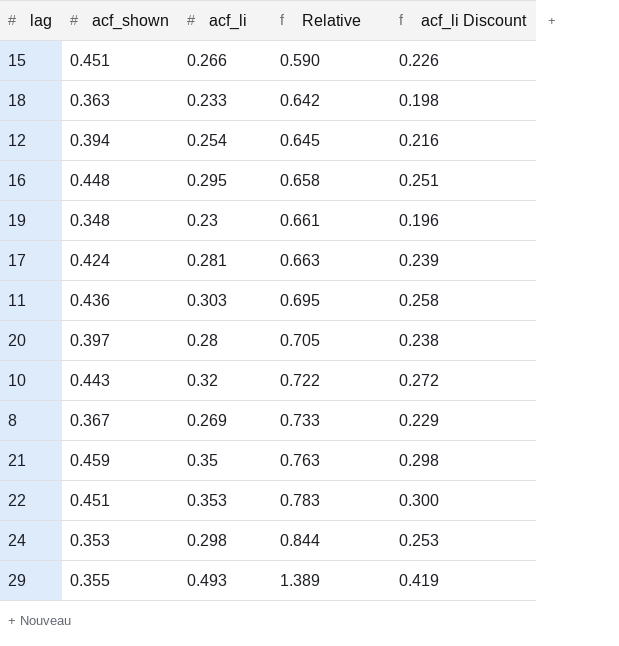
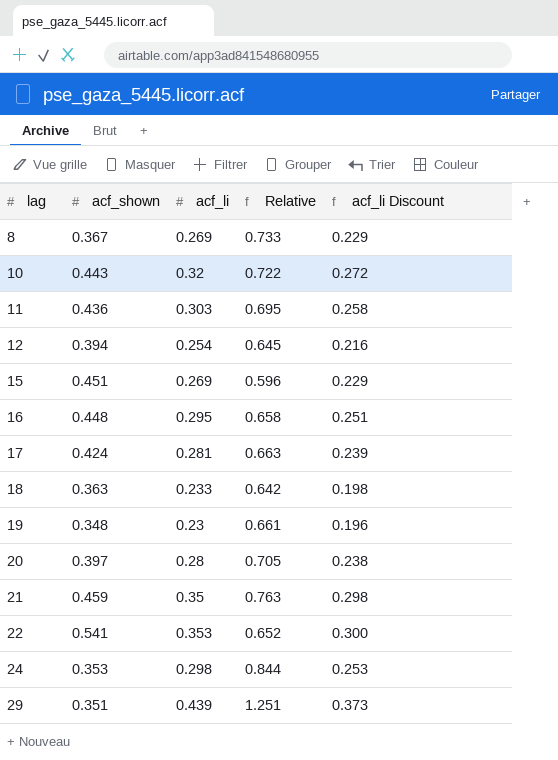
row order: Relative ascending -> lag ascending
15 | acf_li: 0.266 -> 0.269
15 | Relative: 0.590 -> 0.596
15 | acf_li Discount: 0.226 -> 0.229
22 | acf_shown: 0.451 -> 0.541
22 | Relative: 0.783 -> 0.652
29 | acf_shown: 0.355 -> 0.351
29 | acf_li: 0.493 -> 0.439
29 | Relative: 1.389 -> 1.251
29 | acf_li Discount: 0.419 -> 0.373

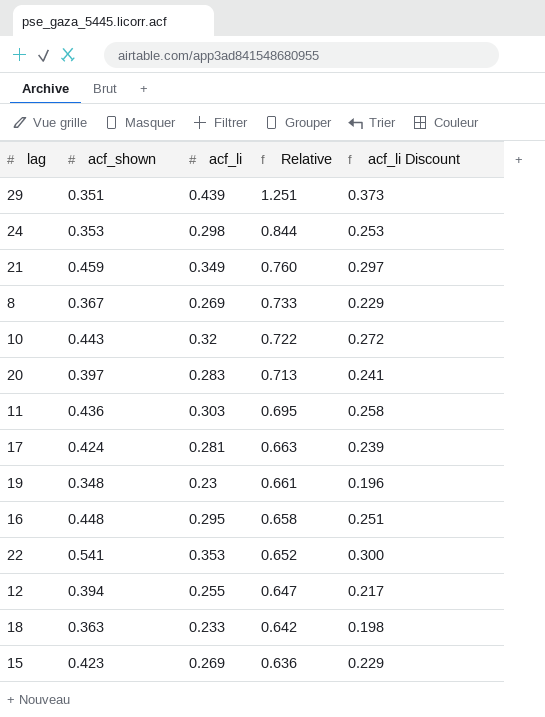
row order: lag ascending -> Relative descending
21 | acf_li: 0.35 -> 0.349
21 | Relative: 0.763 -> 0.760
21 | acf_li Discount: 0.298 -> 0.297
20 | acf_li: 0.28 -> 0.283
20 | Relative: 0.705 -> 0.713
20 | acf_li Discount: 0.238 -> 0.241
12 | acf_li: 0.254 -> 0.255
12 | Relative: 0.645 -> 0.647
12 | acf_li Discount: 0.216 -> 0.217
15 | acf_shown: 0.451 -> 0.423
15 | Relative: 0.596 -> 0.636

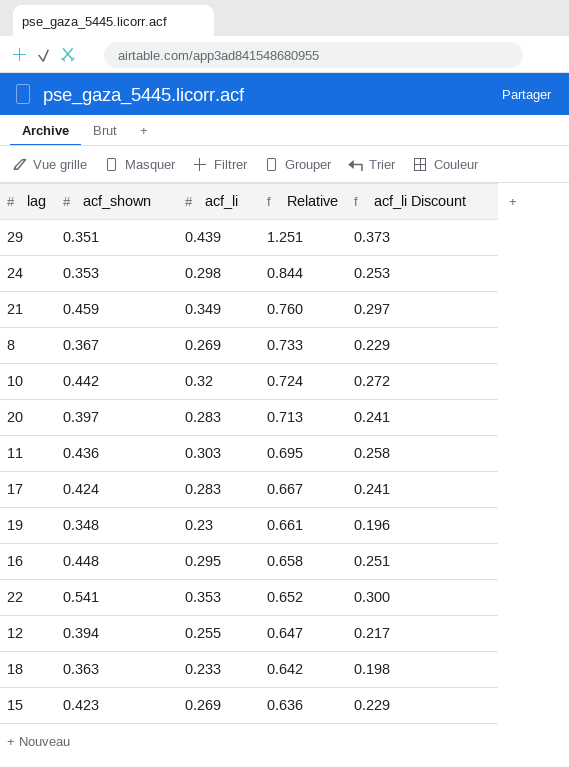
10 | acf_shown: 0.443 -> 0.442
10 | Relative: 0.722 -> 0.724
17 | acf_li: 0.281 -> 0.283
17 | Relative: 0.663 -> 0.667
17 | acf_li Discount: 0.239 -> 0.241

